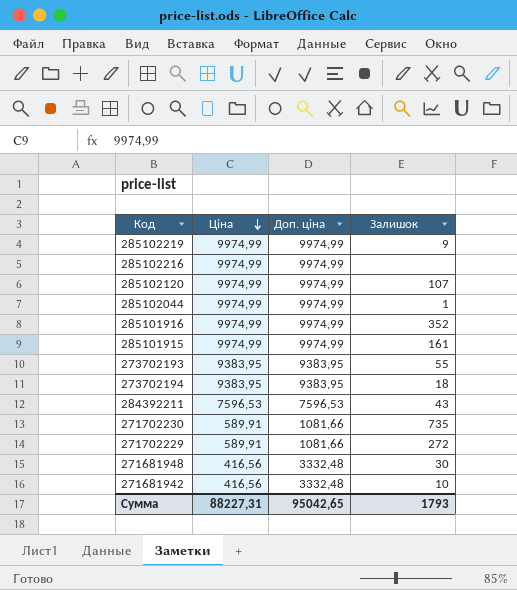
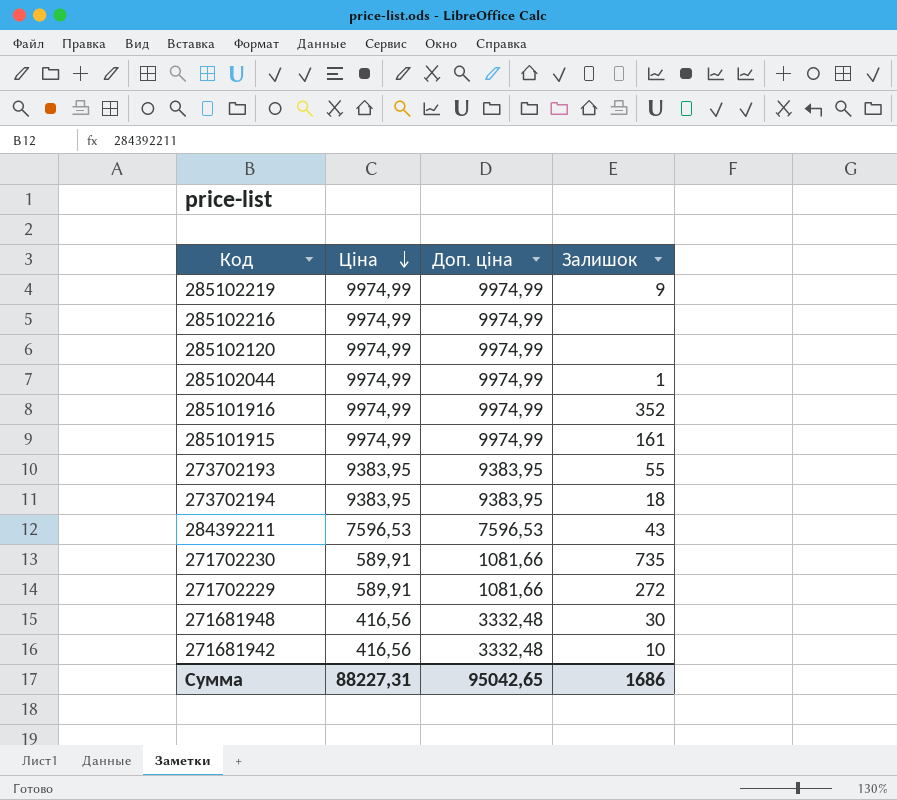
285102120 | Залишок: 107 -> none
Сумма | Залишок: 1793 -> 1686

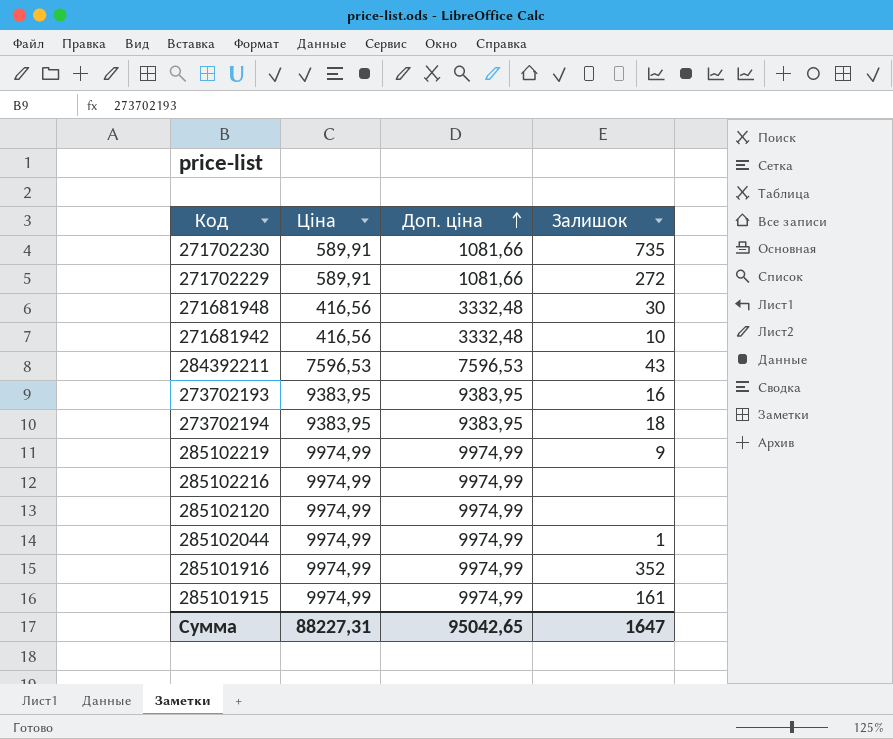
row order: Ціна descending -> Доп. ціна ascending
273702193 | Залишок: 55 -> 16
Сумма | Залишок: 1686 -> 1647

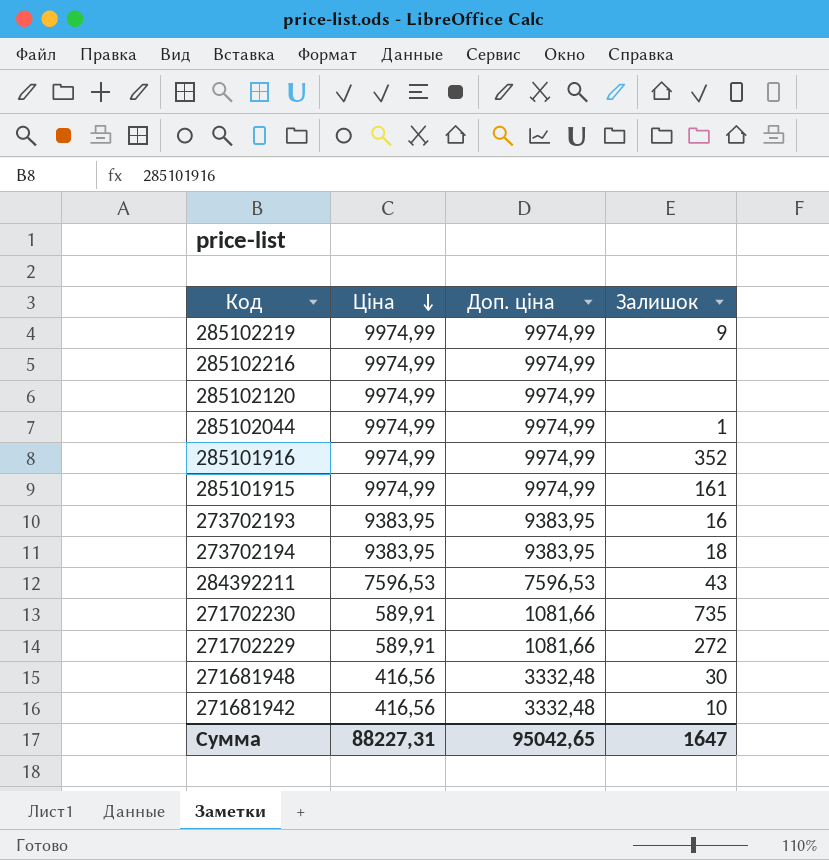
row order: Доп. ціна ascending -> Ціна descending

